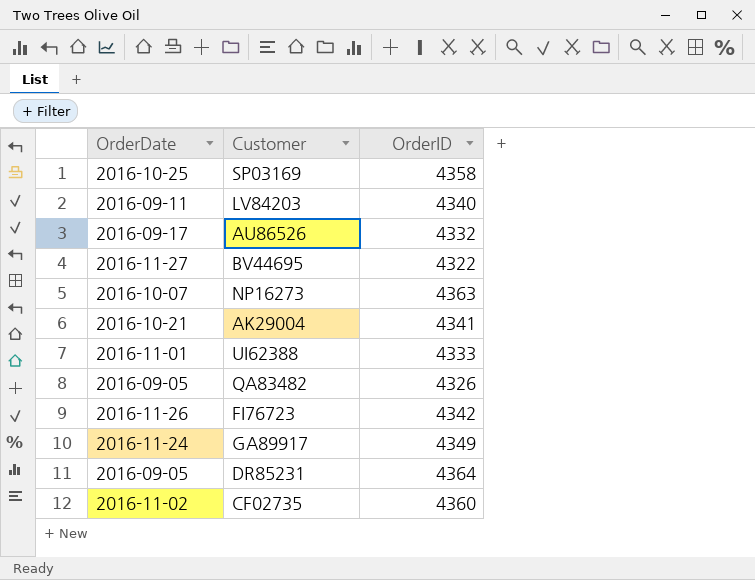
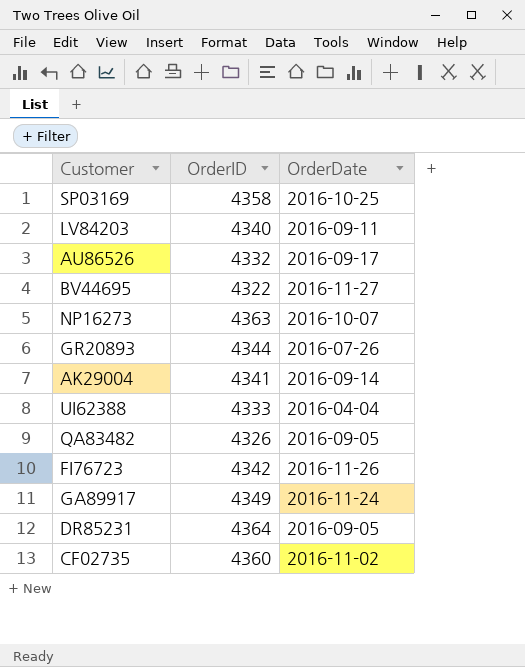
column OrderDate | position: 1 -> 3
row GR20893: none -> 4344 | 2016-07-26
AK29004 | OrderDate: 2016-10-21 -> 2016-09-14
UI62388 | OrderDate: 2016-11-01 -> 2016-04-04

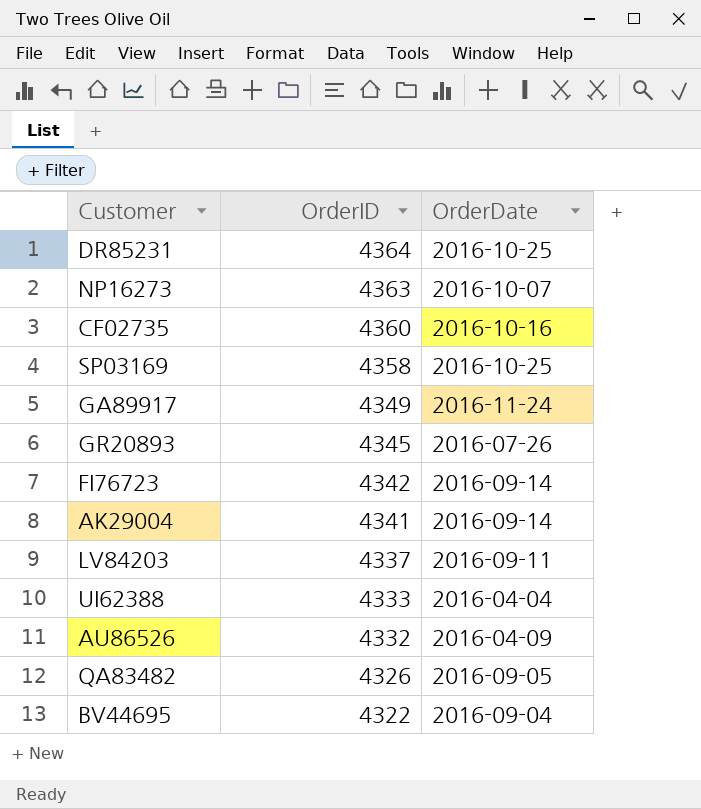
row order: none -> OrderID descending
DR85231 | OrderDate: 2016-09-05 -> 2016-10-25
CF02735 | OrderDate: 2016-11-02 -> 2016-10-16
GR20893 | OrderID: 4344 -> 4345
FI76723 | OrderDate: 2016-11-26 -> 2016-09-14
LV84203 | OrderID: 4340 -> 4337
AU86526 | OrderDate: 2016-09-17 -> 2016-04-09
BV44695 | OrderDate: 2016-11-27 -> 2016-09-04

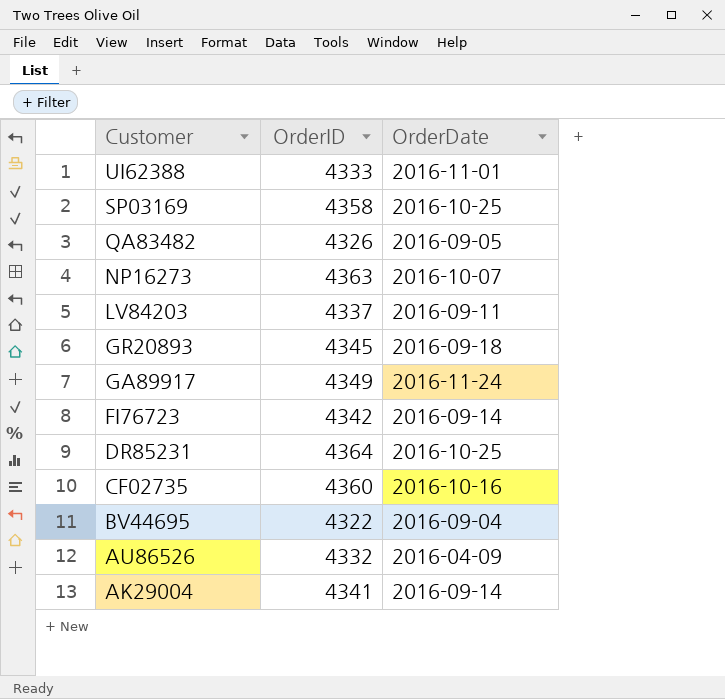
row order: OrderID descending -> Customer descending
UI62388 | OrderDate: 2016-04-04 -> 2016-11-01
GR20893 | OrderDate: 2016-07-26 -> 2016-09-18

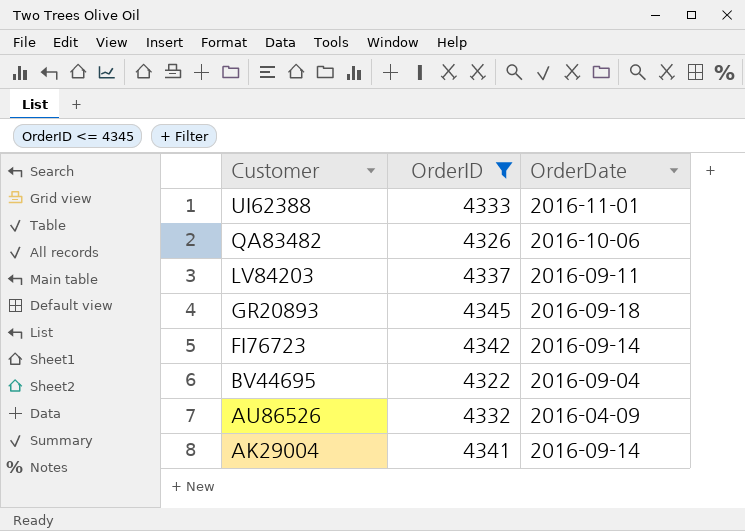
filter: none -> OrderID <= 4345
QA83482 | OrderDate: 2016-09-05 -> 2016-10-06

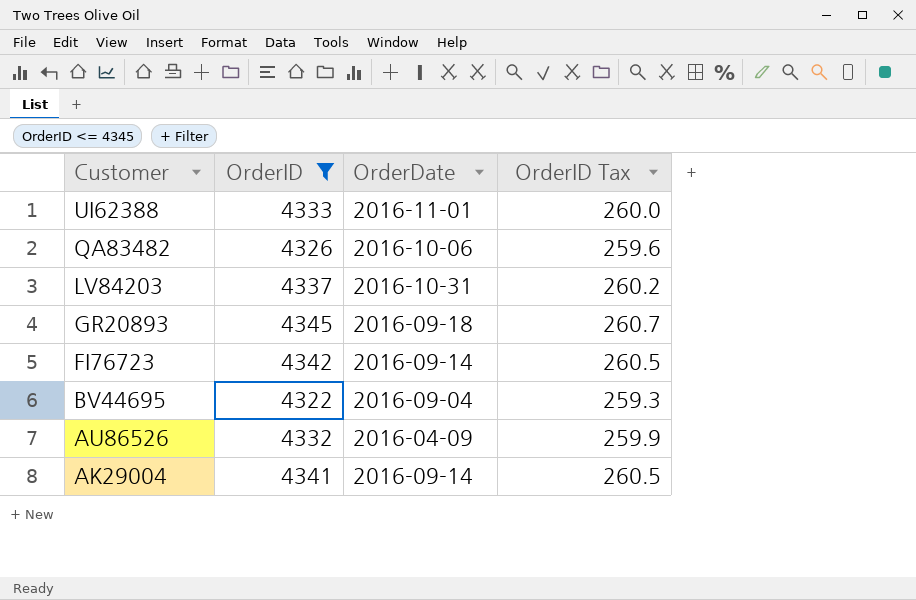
column OrderID Tax | formula: none -> [OrderID] * 0.06
LV84203 | OrderDate: 2016-09-11 -> 2016-10-31

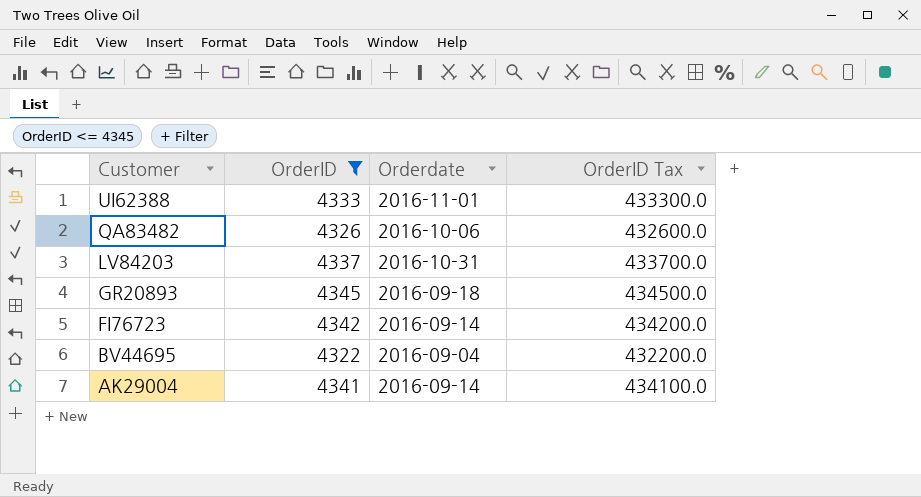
column name: OrderDate -> Orderdate
column OrderID Tax | formula: [OrderID] * 0.06 -> [OrderID] * 100
row AU86526: 4332 | 2016-04-09 | 259.9 -> none

